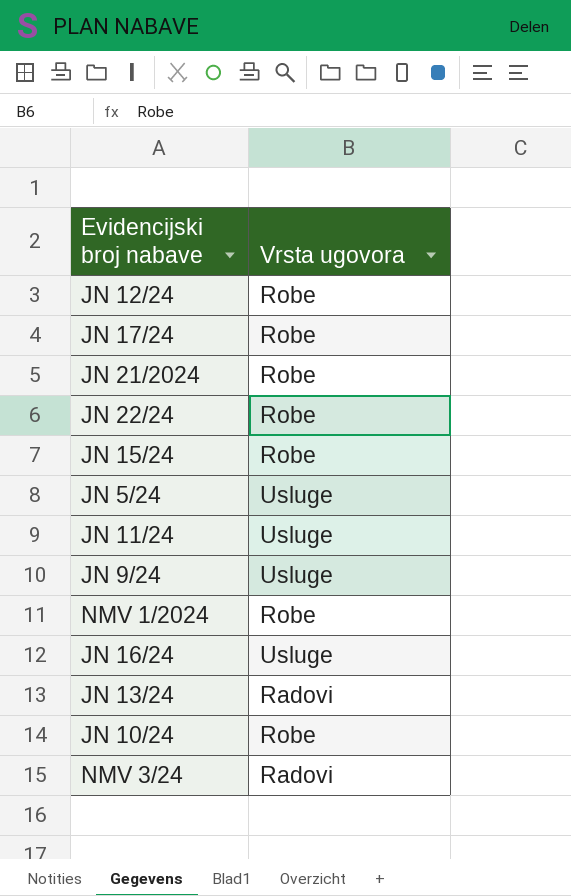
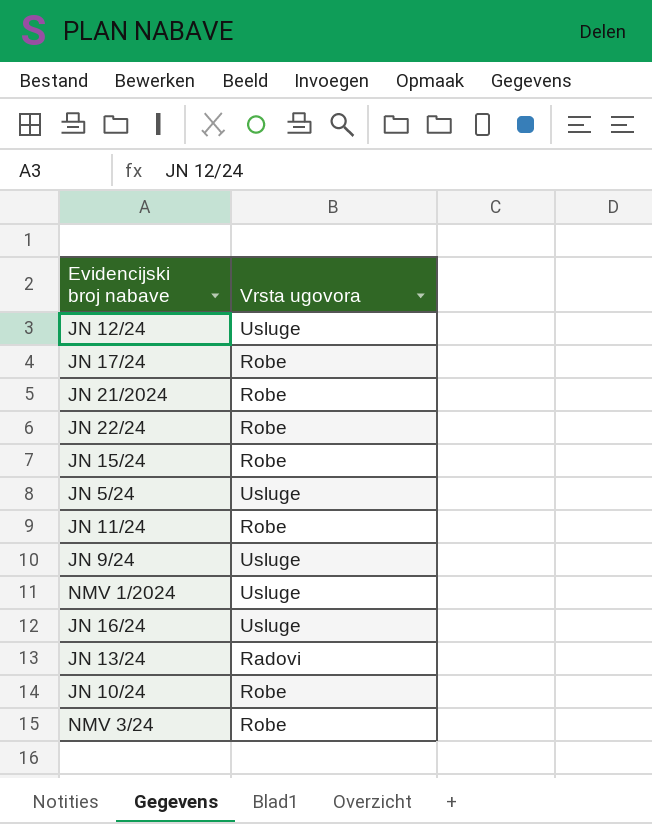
JN 12/24 | Vrsta ugovora: Robe -> Usluge
JN 11/24 | Vrsta ugovora: Usluge -> Robe
NMV 1/2024 | Vrsta ugovora: Robe -> Usluge
NMV 3/24 | Vrsta ugovora: Radovi -> Robe

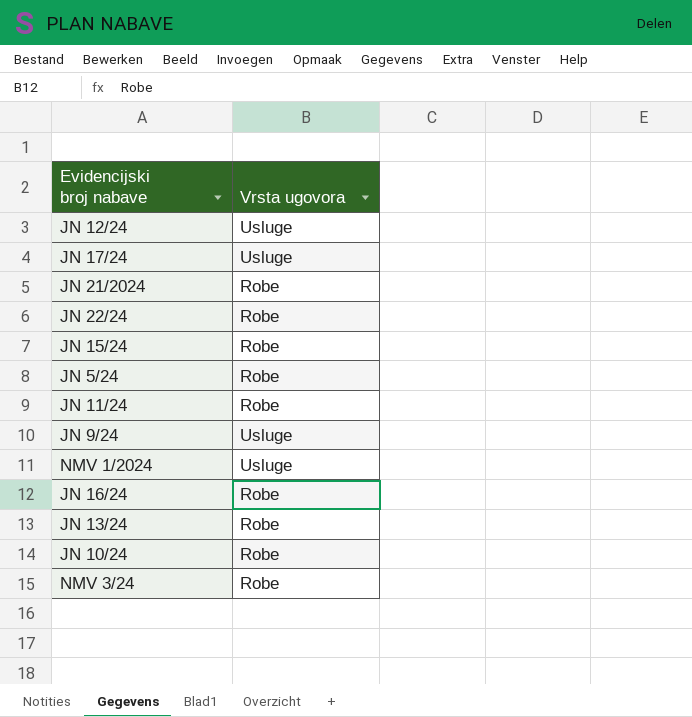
JN 17/24 | Vrsta ugovora: Robe -> Usluge
JN 5/24 | Vrsta ugovora: Usluge -> Robe
JN 16/24 | Vrsta ugovora: Usluge -> Robe
JN 13/24 | Vrsta ugovora: Radovi -> Robe

